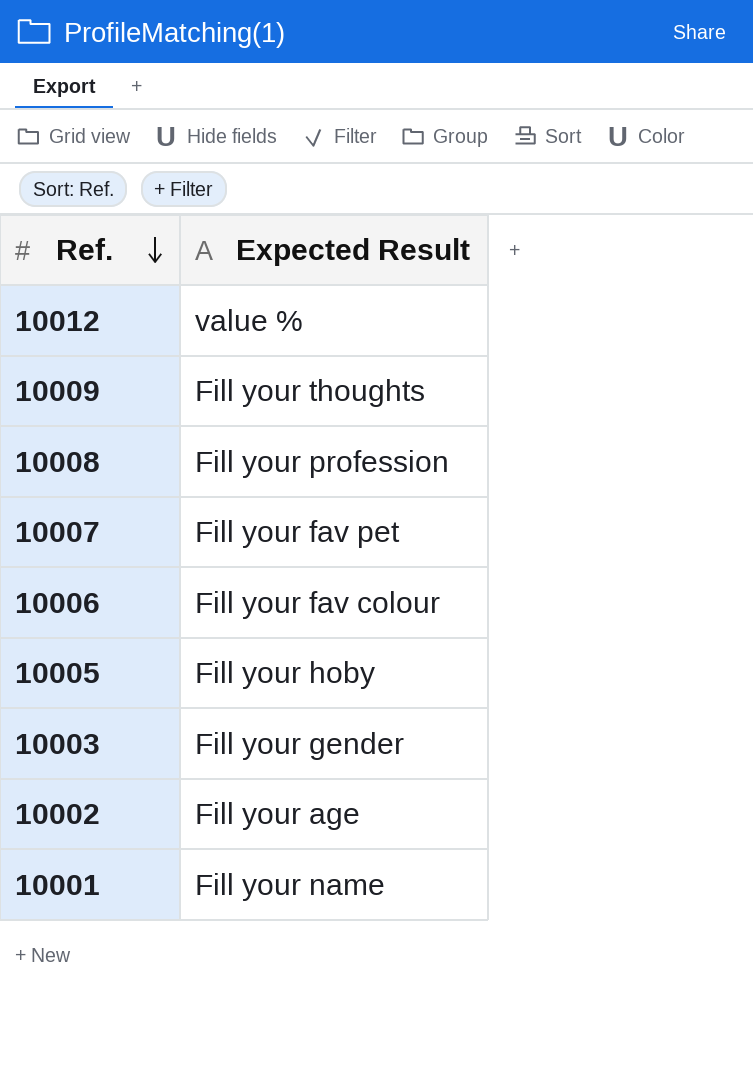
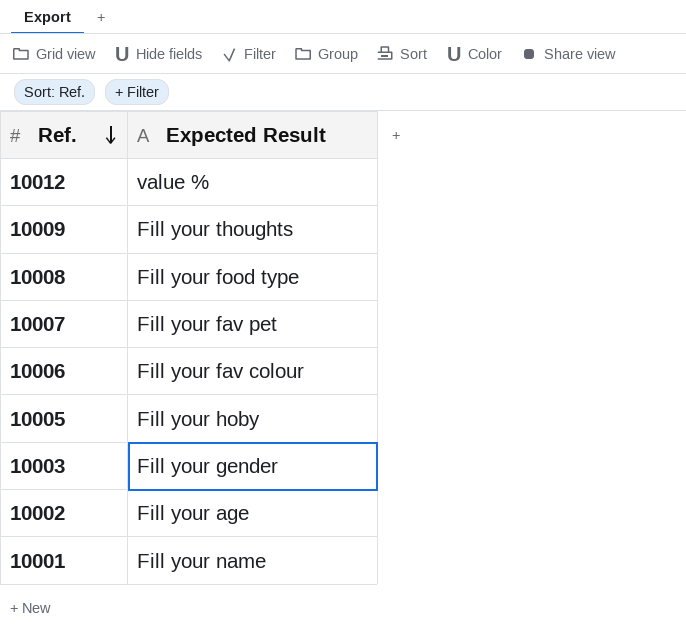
10008 | Expected Result: Fill your profession -> Fill your food type

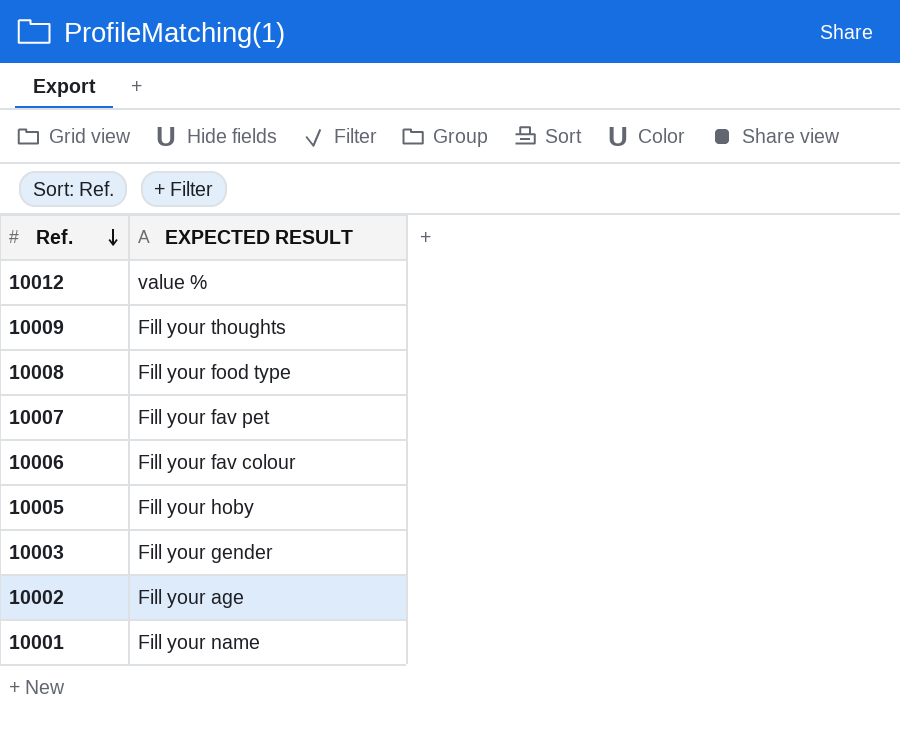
column name: Expected Result -> EXPECTED RESULT

